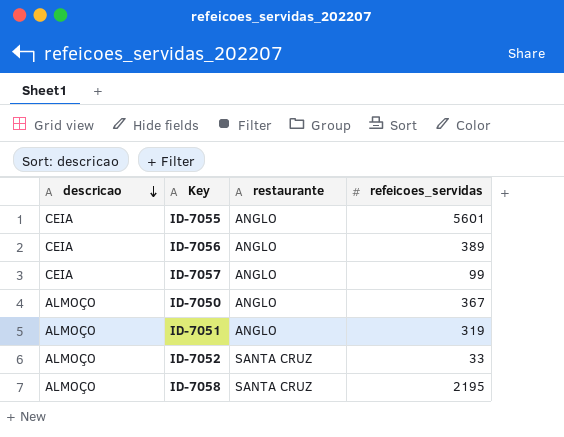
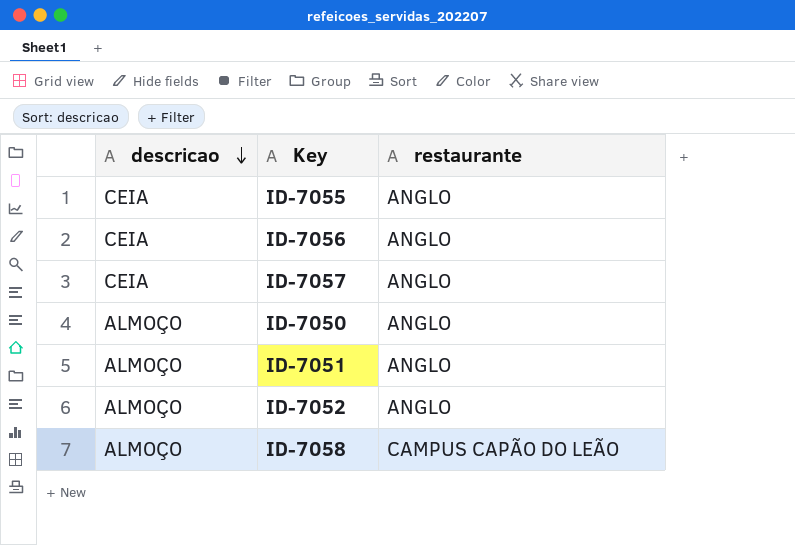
column refeicoes_servidas | position: 4 -> none
ID-7052 | restaurante: SANTA CRUZ -> ANGLO
ID-7058 | restaurante: SANTA CRUZ -> CAMPUS CAPÃO DO LEÃO

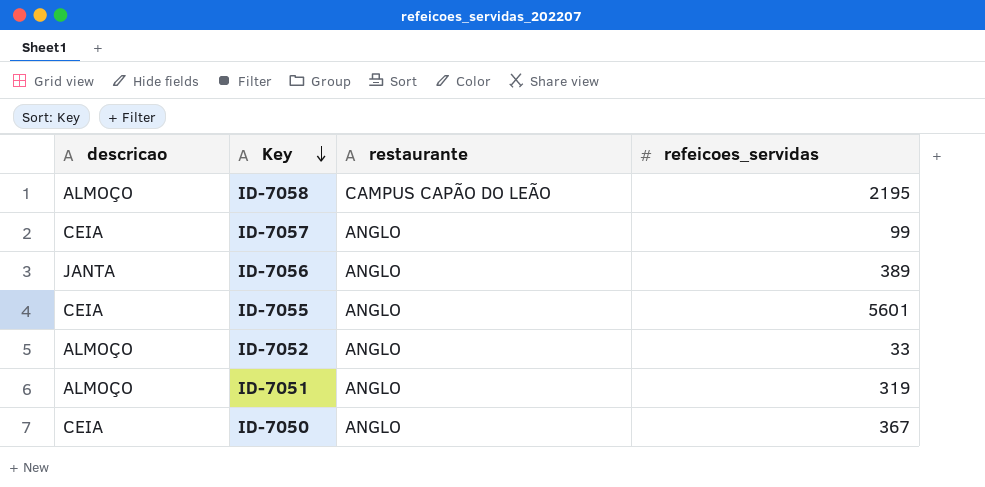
row order: descricao descending -> Key descending
column refeicoes_servidas | position: none -> 4
ID-7056 | descricao: CEIA -> JANTA
ID-7050 | descricao: ALMOÇO -> CEIA

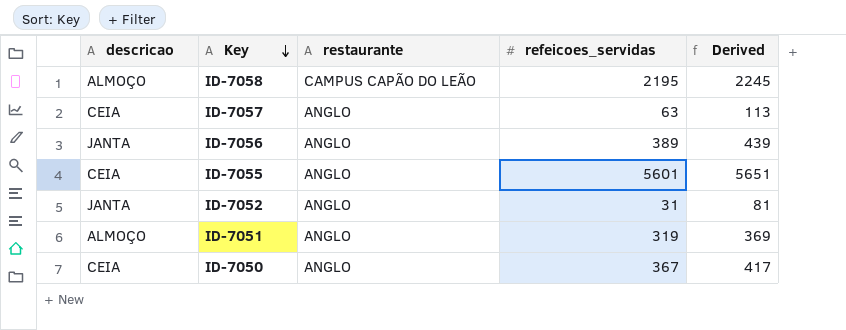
column Derived | formula: none -> [refeicoes_servidas] + 50
ID-7057 | refeicoes_servidas: 99 -> 63
ID-7052 | descricao: ALMOÇO -> JANTA
ID-7052 | refeicoes_servidas: 33 -> 31

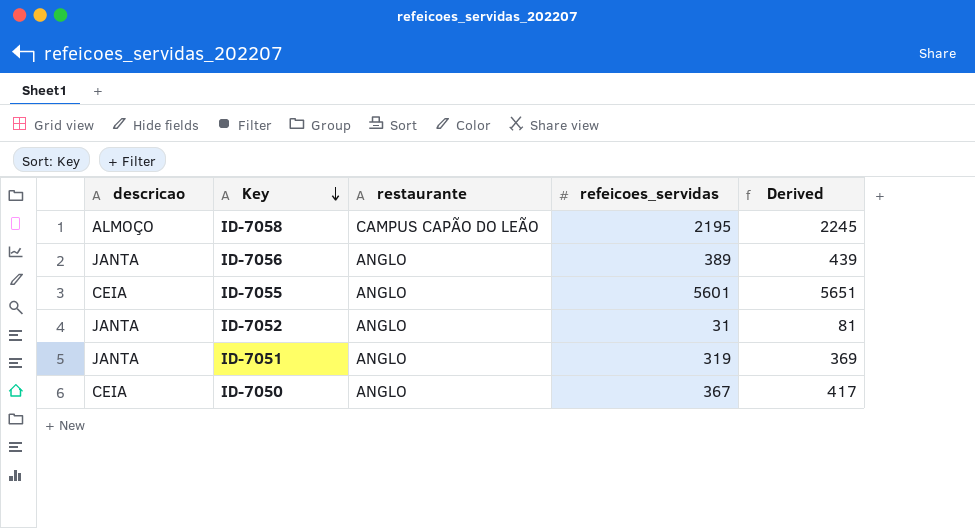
row ID-7057: CEIA | ANGLO | 63 | 113 -> none
ID-7051 | descricao: ALMOÇO -> JANTA

